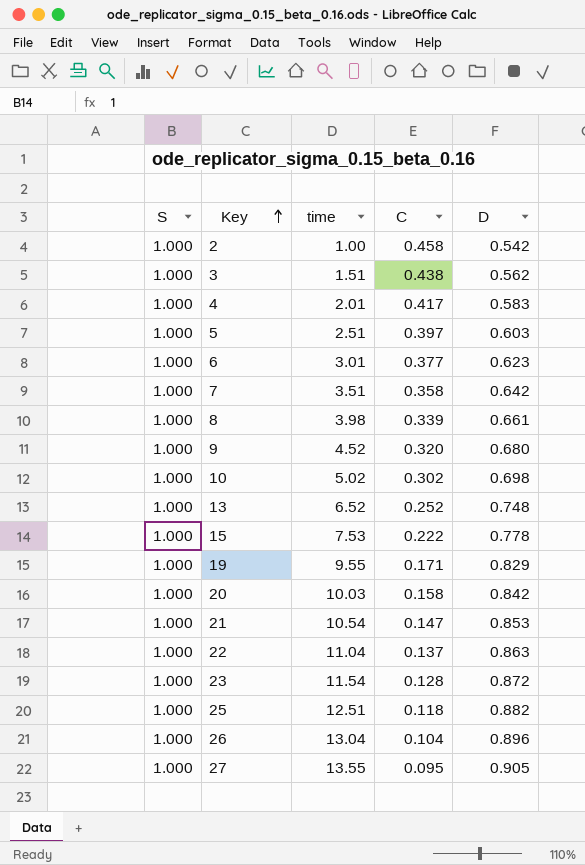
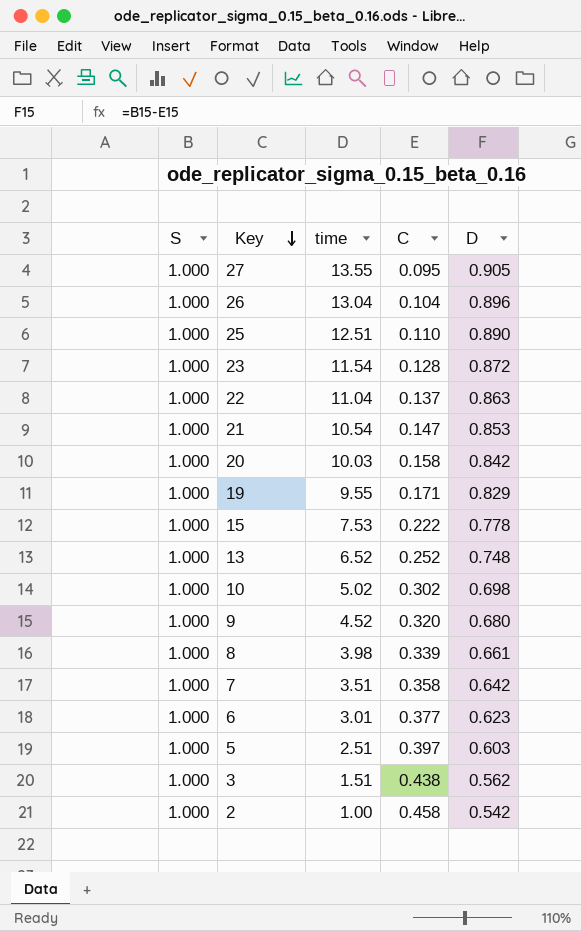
row order: Key ascending -> Key descending
row 4: 1.000 | 2.01 | 0.417 | 0.583 -> none
25 | C: 0.118 -> 0.110
25 | D: 0.882 -> 0.890

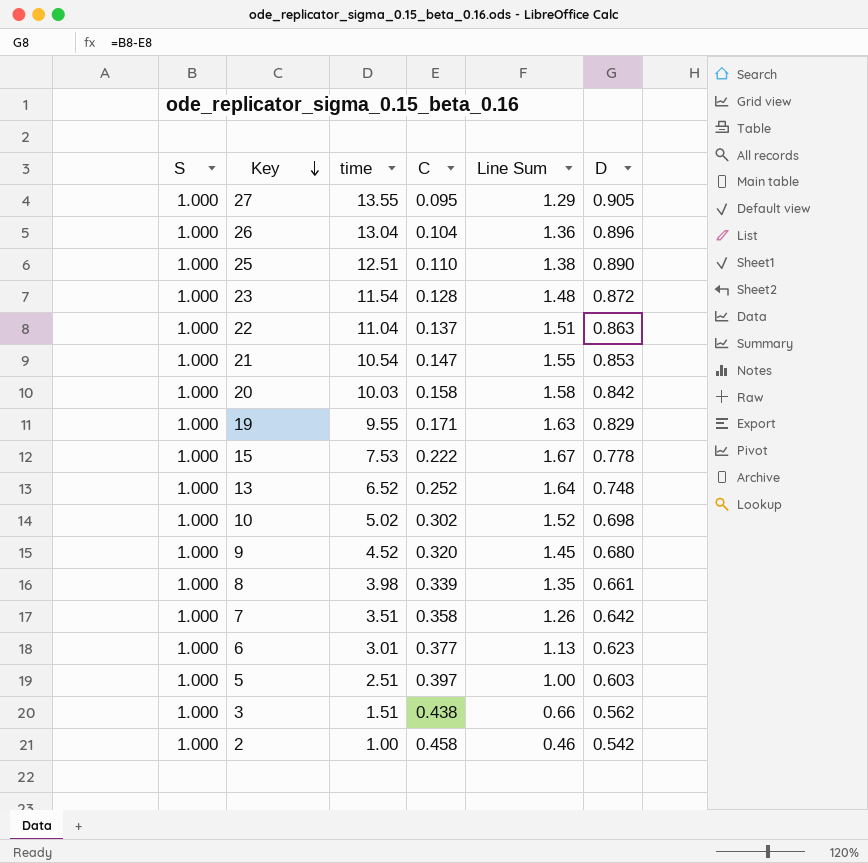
column Line Sum | formula: none -> [time] * [C]

